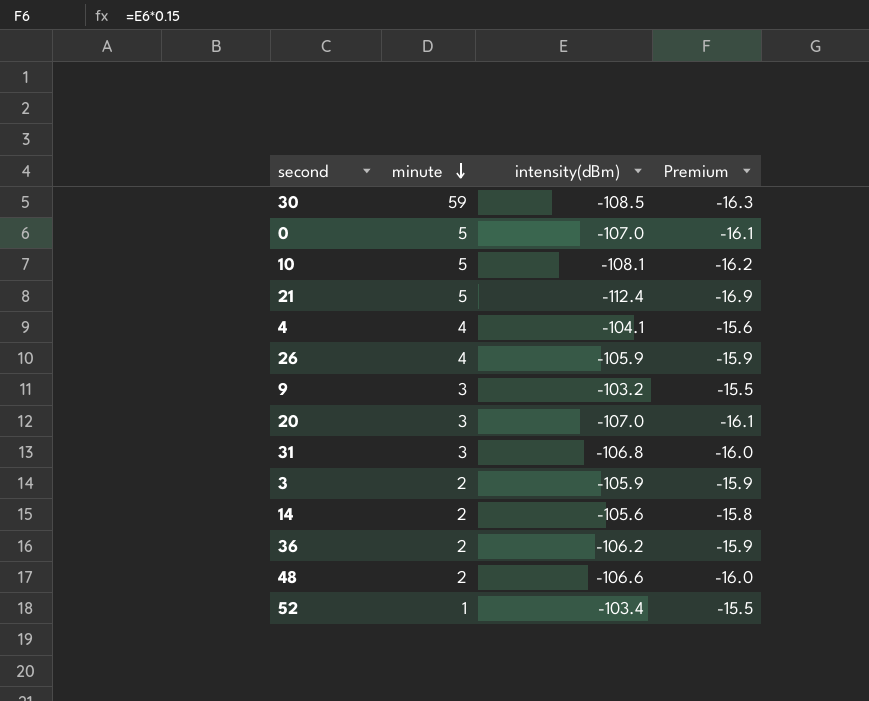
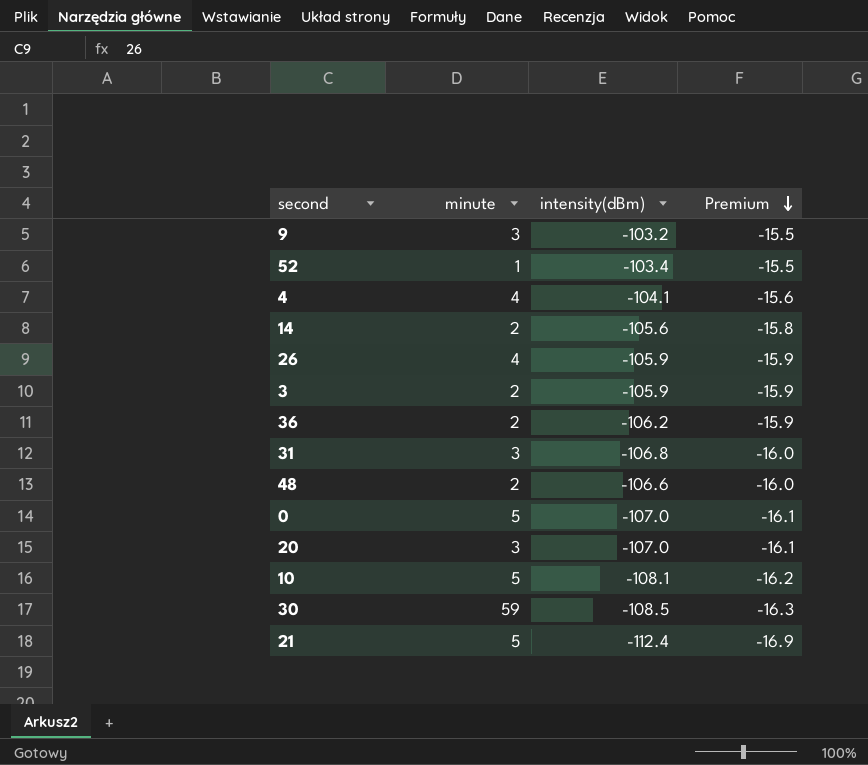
row order: minute descending -> Premium descending

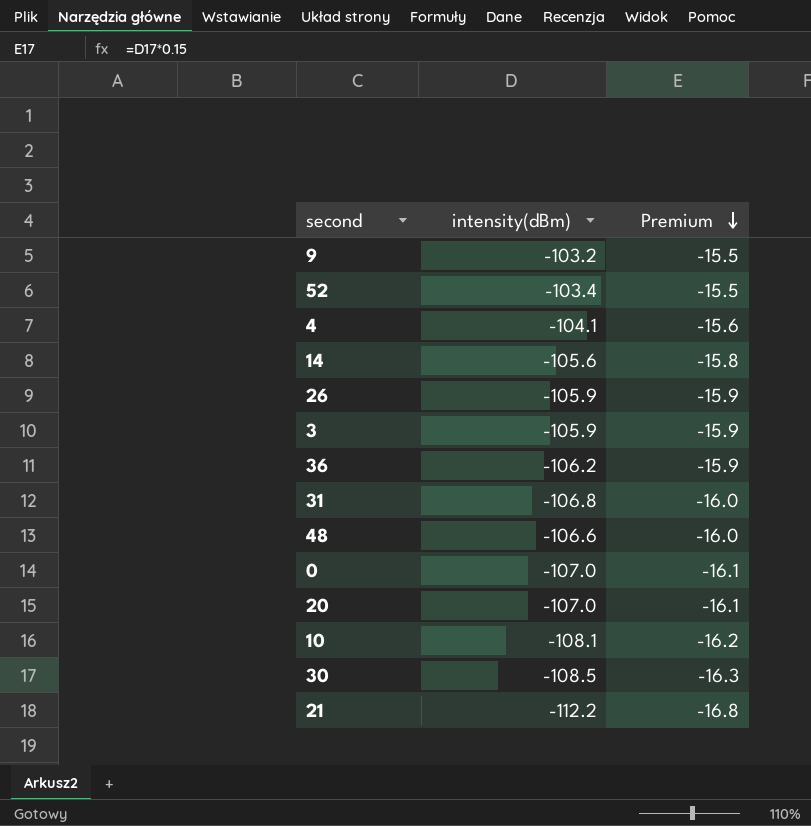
column minute | position: 2 -> none
21 | intensity(dBm): -112.4 -> -112.2
21 | Premium: -16.9 -> -16.8

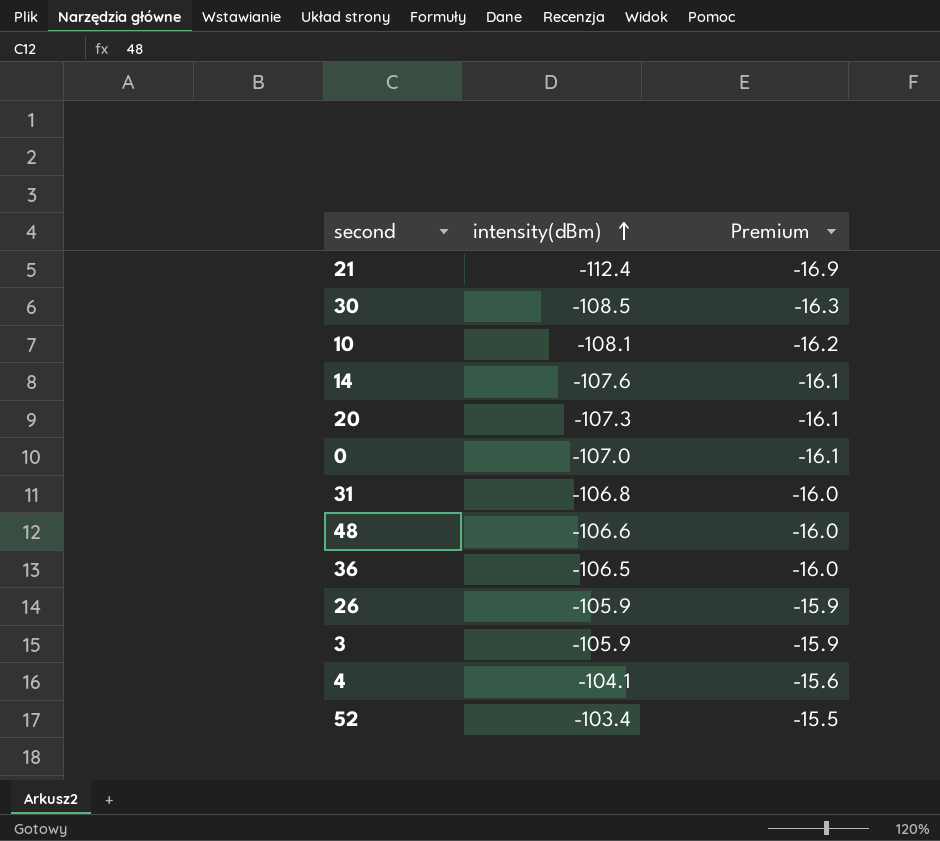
row order: Premium descending -> intensity(dBm) ascending
row 9: -103.2 | -15.5 -> none
21 | intensity(dBm): -112.2 -> -112.4
21 | Premium: -16.8 -> -16.9
14 | intensity(dBm): -105.6 -> -107.6
14 | Premium: -15.8 -> -16.1
20 | intensity(dBm): -107.0 -> -107.3
36 | intensity(dBm): -106.2 -> -106.5
36 | Premium: -15.9 -> -16.0

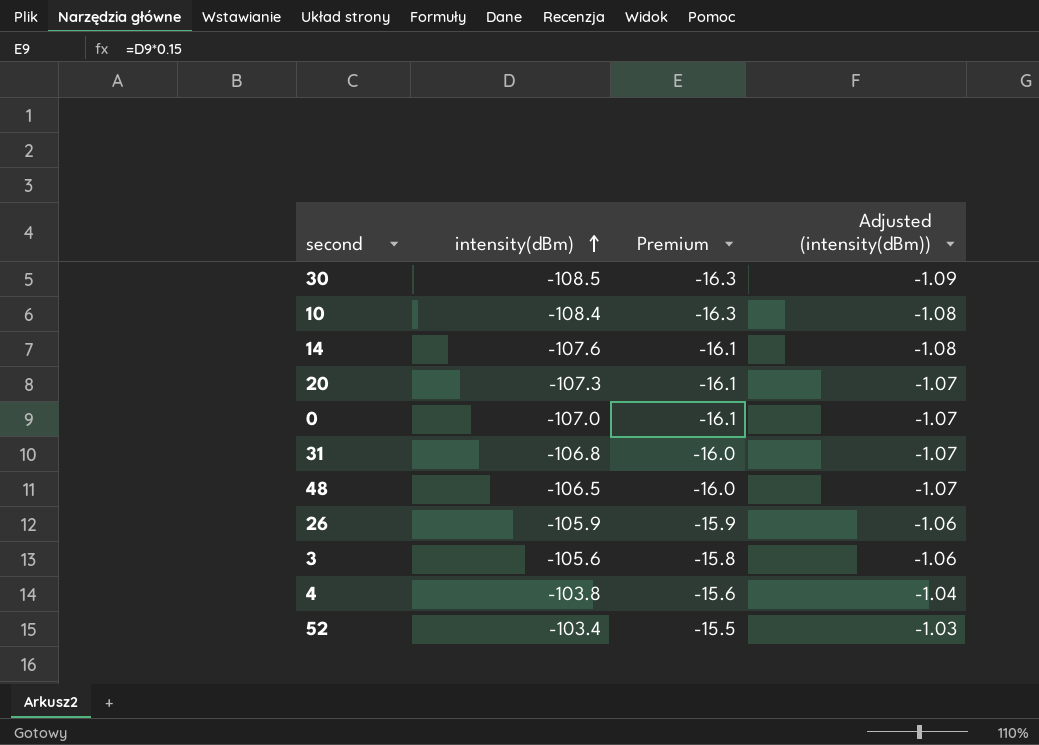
column Adjusted (intensity(dBm)) | formula: none -> [intensity(dBm)] * 0.01
row 21: -112.4 | -16.9 -> none
row 36: -106.5 | -16.0 -> none
10 | intensity(dBm): -108.1 -> -108.4
10 | Premium: -16.2 -> -16.3
48 | intensity(dBm): -106.6 -> -106.5
3 | intensity(dBm): -105.9 -> -105.6
3 | Premium: -15.9 -> -15.8
4 | intensity(dBm): -104.1 -> -103.8

